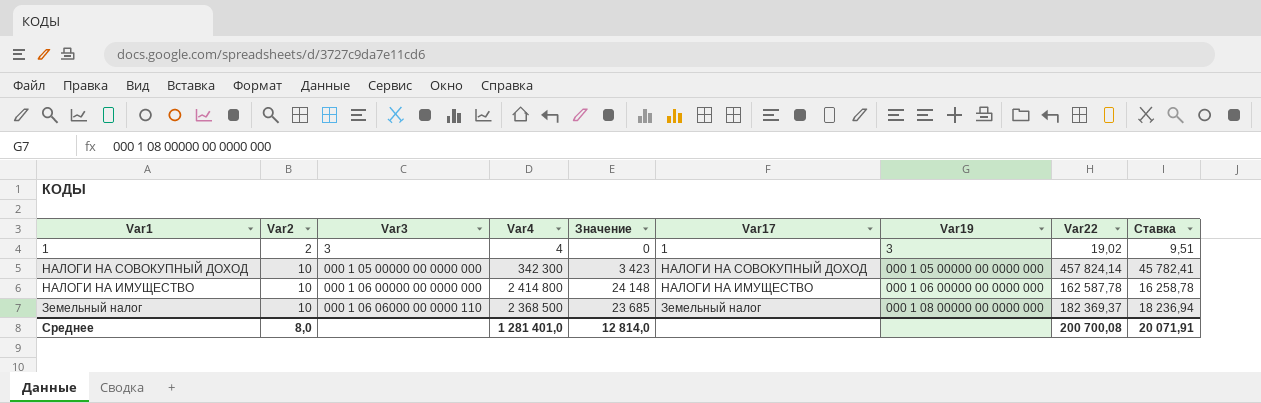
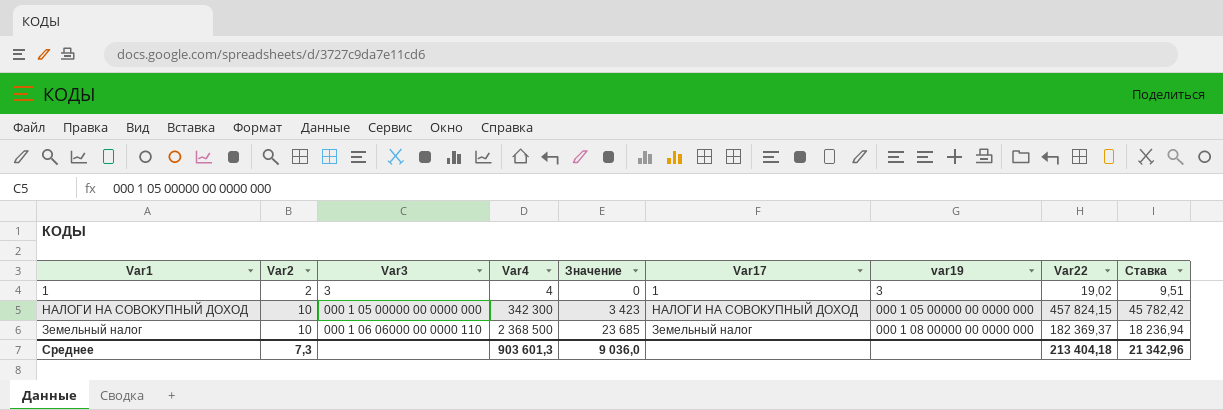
column name: Var19 -> var19
row НАЛОГИ НА ИМУЩЕСТВО: 10 | 000 1 06 00000 00 0000 000 | 2 414 800 | 24 148 | НАЛОГИ НА ИМУЩЕСТВО | 000 1 06 00000 00 0000 000 | 162 587,78 | 16 258,78 -> none
НАЛОГИ НА СОВОКУПНЫЙ ДОХОД | Var22: 457 824,14 -> 457 824,15
НАЛОГИ НА СОВОКУПНЫЙ ДОХОД | Ставка: 45 782,41 -> 45 782,42
Среднее | Var2: 8,0 -> 7,3
Среднее | Var4: 1 281 401,0 -> 903 601,3
Среднее | Значение: 12 814,0 -> 9 036,0
Среднее | Var22: 200 700,08 -> 213 404,18
Среднее | Ставка: 20 071,91 -> 21 342,96

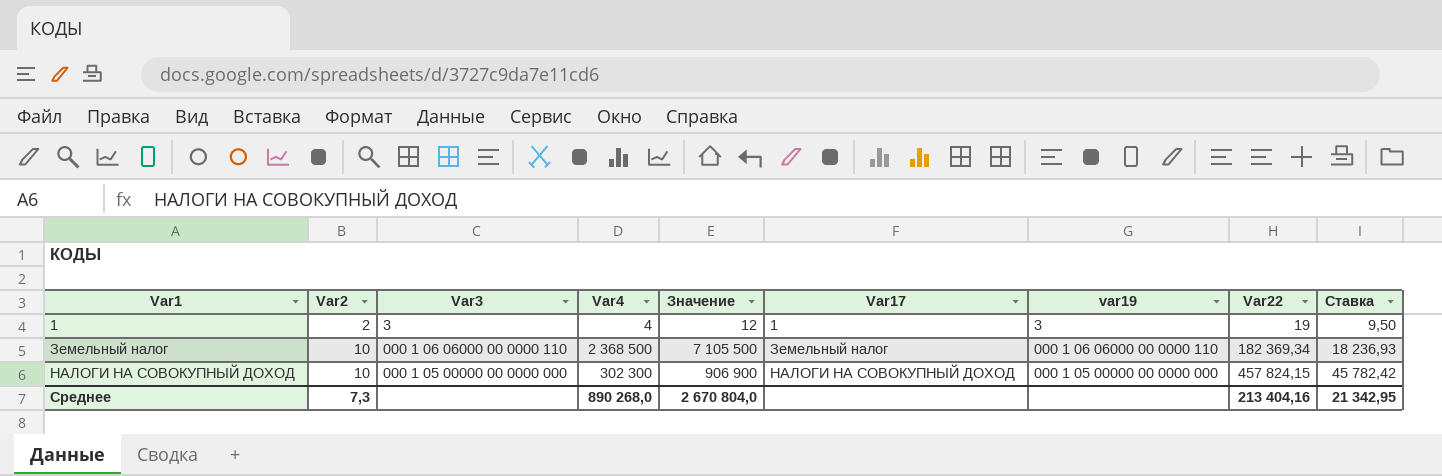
row order: Var2 ascending -> Var1 ascending
column Значение | formula: [Var4] * 0,01 -> [Var4] * 3
1 | Var22: 19,02 -> 19
1 | Ставка: 9,51 -> 9,50
Земельный налог | var19: 000 1 08 00000 00 0000 000 -> 000 1 06 06000 00 0000 110
Земельный налог | Var22: 182 369,37 -> 182 369,34
Земельный налог | Ставка: 18 236,94 -> 18 236,93
НАЛОГИ НА СОВОКУПНЫЙ ДОХОД | Var4: 342 300 -> 302 300
Среднее | Var4: 903 601,3 -> 890 268,0
Среднее | Значение: 9 036,0 -> 2 670 804,0
Среднее | Var22: 213 404,18 -> 213 404,16
Среднее | Ставка: 21 342,96 -> 21 342,95

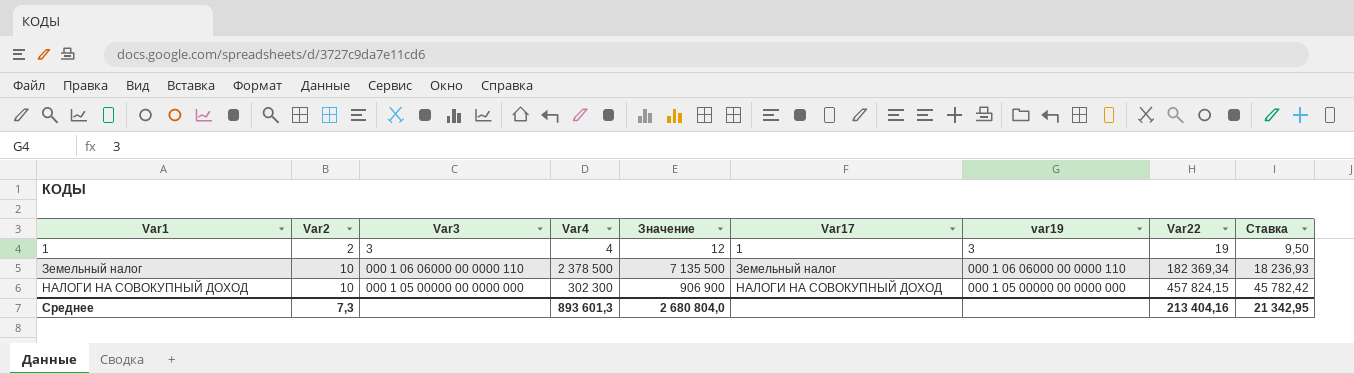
Земельный налог | Var4: 2 368 500 -> 2 378 500
Земельный налог | Значение: 7 105 500 -> 7 135 500
Среднее | Var4: 890 268,0 -> 893 601,3
Среднее | Значение: 2 670 804,0 -> 2 680 804,0

